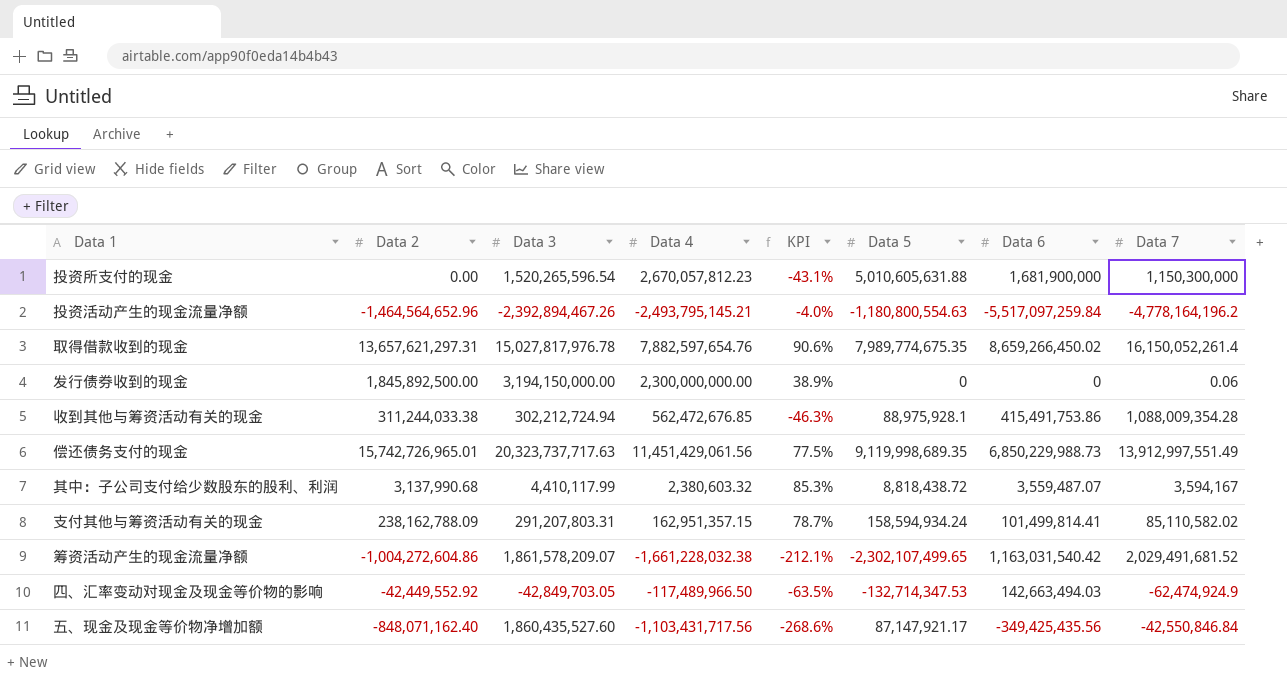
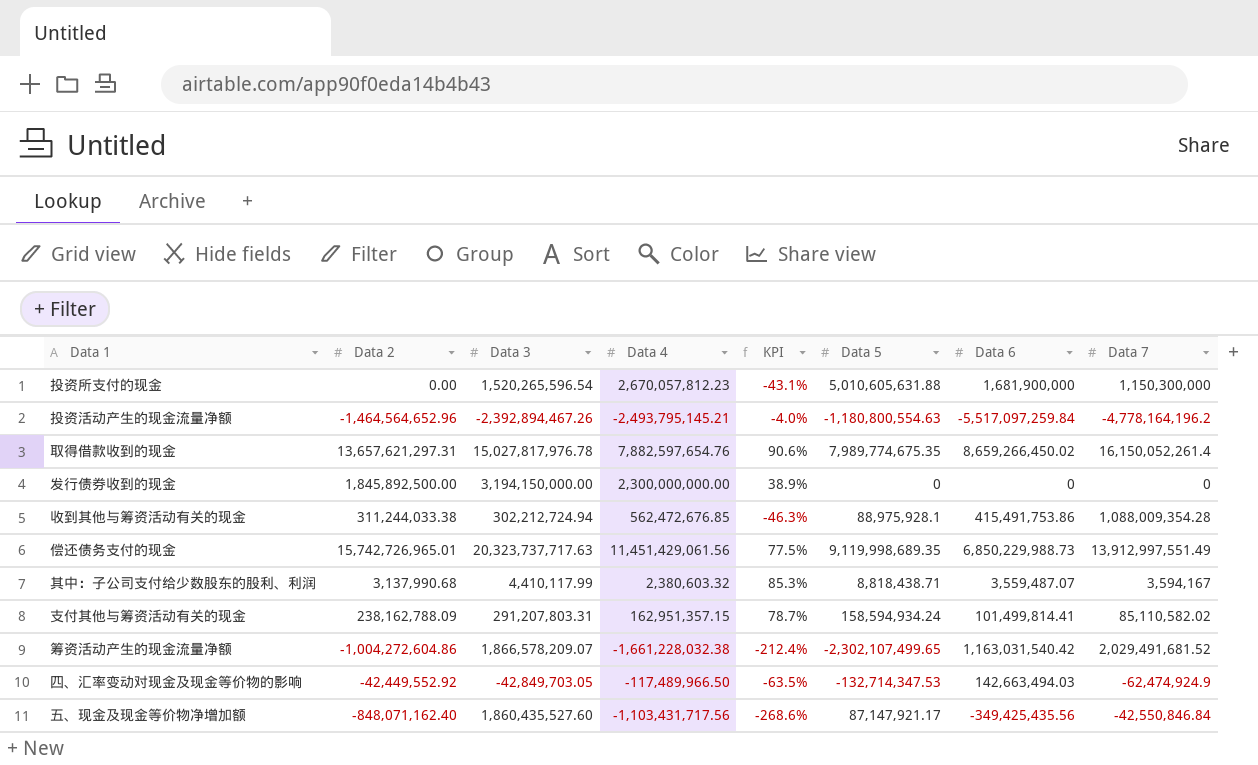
发行债券收到的现金 | Data 7: 0.06 -> 0
其中：子公司支付给少数股东的股利、利润 | Data 5: 8,818,438.72 -> 8,818,438.71
筹资活动产生的现金流量净额 | Data 3: 1,861,578,209.07 -> 1,866,578,209.07
筹资活动产生的现金流量净额 | KPI: -212.1% -> -212.4%

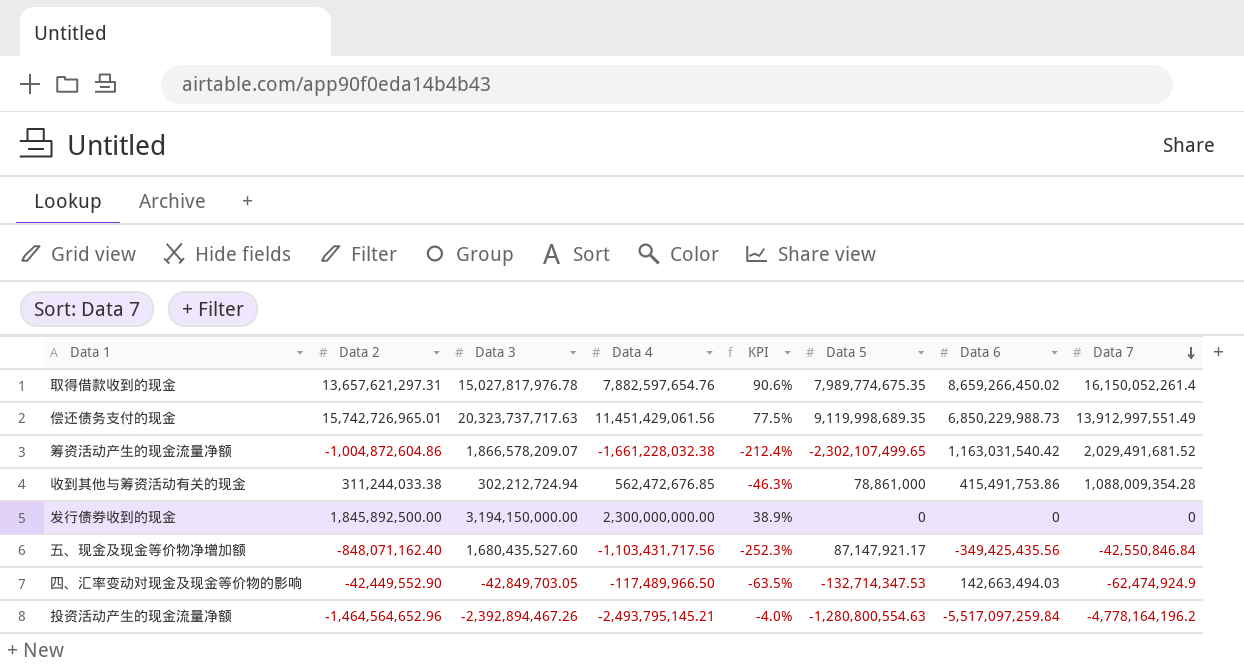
row order: none -> Data 7 descending
row 投资所支付的现金: 0.00 | 1,520,265,596.54 | 2,670,057,812.23 | -43.1% | 5,010,605,631.88 | 1,681,900,000 | 1,150,300,000 -> none
row 其中：子公司支付给少数股东的股利、利润: 3,137,990.68 | 4,410,117.99 | 2,380,603.32 | 85.3% | 8,818,438.71 | 3,559,487.07 | 3,594,167 -> none
row 支付其他与筹资活动有关的现金: 238,162,788.09 | 291,207,803.31 | 162,951,357.15 | 78.7% | 158,594,934.24 | 101,499,814.41 | 85,110,582.02 -> none
筹资活动产生的现金流量净额 | Data 2: -1,004,272,604.86 -> -1,004,872,604.86
收到其他与筹资活动有关的现金 | Data 5: 88,975,928.1 -> 78,861,000
五、现金及现金等价物净增加额 | Data 3: 1,860,435,527.60 -> 1,680,435,527.60
五、现金及现金等价物净增加额 | KPI: -268.6% -> -252.3%
四、汇率变动对现金及现金等价物的影响 | Data 2: -42,449,552.92 -> -42,449,552.90
投资活动产生的现金流量净额 | Data 5: -1,180,800,554.63 -> -1,280,800,554.63

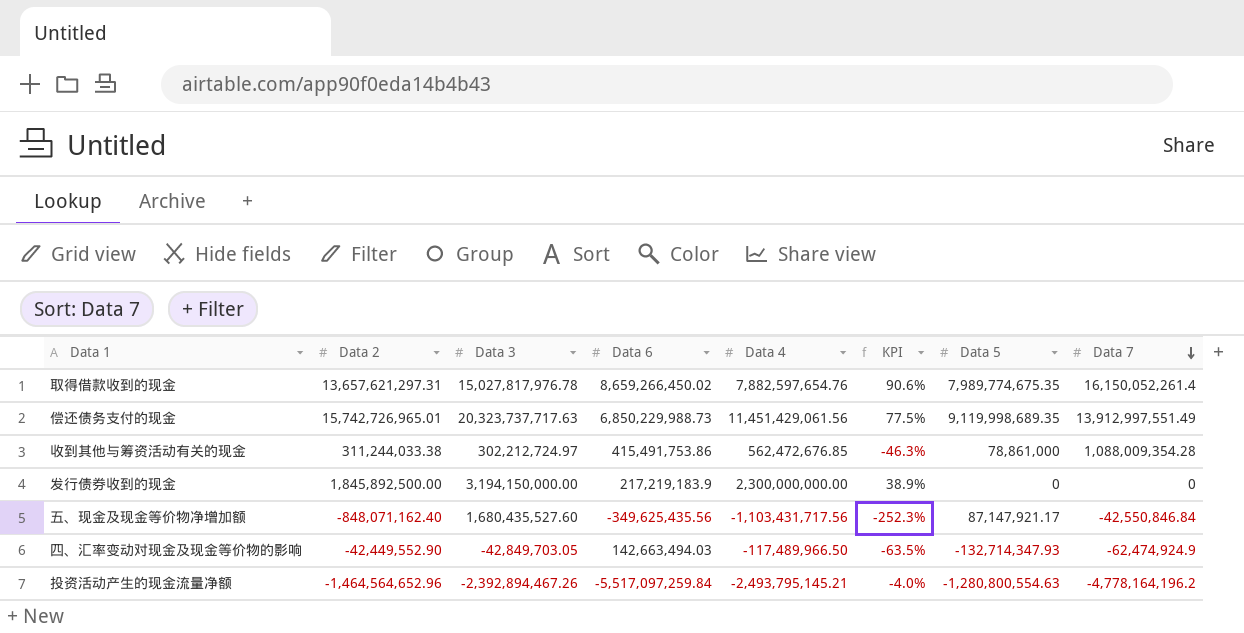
column Data 6 | position: 7 -> 4
row 筹资活动产生的现金流量净额: -1,004,872,604.86 | 1,866,578,209.07 | -1,661,228,032.38 | -212.4% | -2,302,107,499.65 | 1,163,031,540.42 | 2,029,491,681.52 -> none
收到其他与筹资活动有关的现金 | Data 3: 302,212,724.94 -> 302,212,724.97
发行债券收到的现金 | Data 6: 0 -> 217,219,183.9
五、现金及现金等价物净增加额 | Data 6: -349,425,435.56 -> -349,625,435.56
四、汇率变动对现金及现金等价物的影响 | Data 5: -132,714,347.53 -> -132,714,347.93

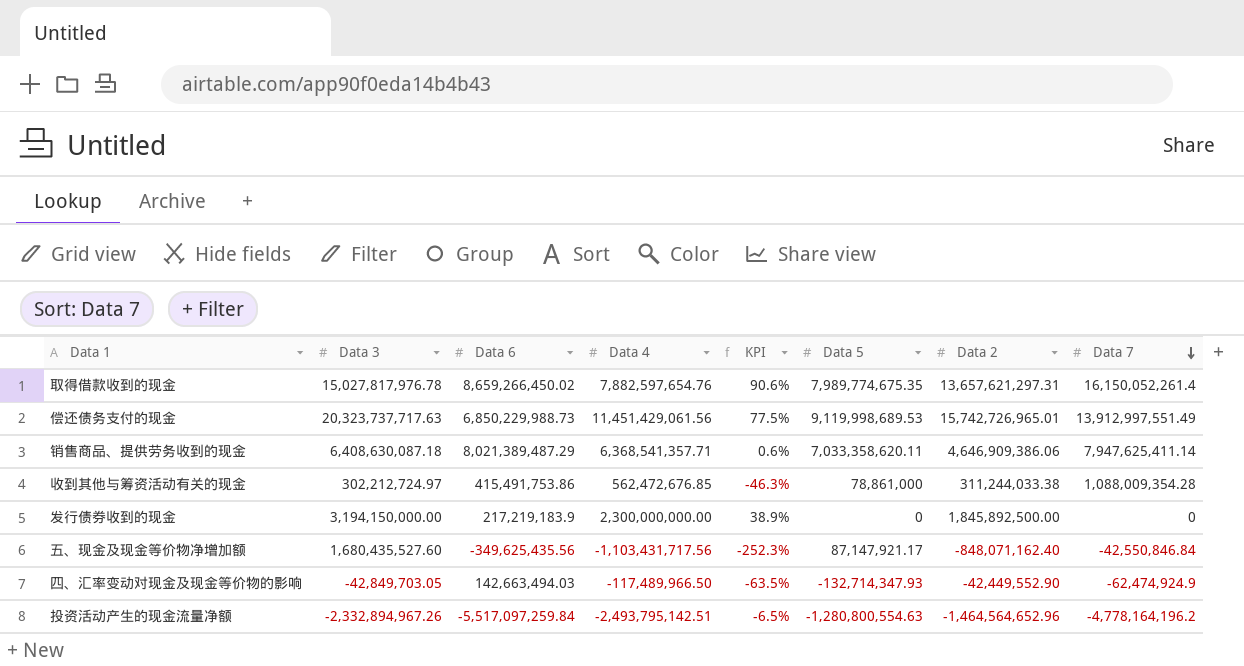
column Data 2 | position: 2 -> 7
偿还债务支付的现金 | Data 5: 9,119,998,689.35 -> 9,119,998,689.53
row 销售商品、提供劳务收到的现金: none -> 6,408,630,087.18 | 8,021,389,487.29 | 6,368,541,357.71 | 0.6% | 7,033,358,620.11 | 4,646,909,386.06 | 7,947,625,411.14
投资活动产生的现金流量净额 | Data 3: -2,392,894,467.26 -> -2,332,894,967.26
投资活动产生的现金流量净额 | Data 4: -2,493,795,145.21 -> -2,493,795,142.51
投资活动产生的现金流量净额 | KPI: -4.0% -> -6.5%

